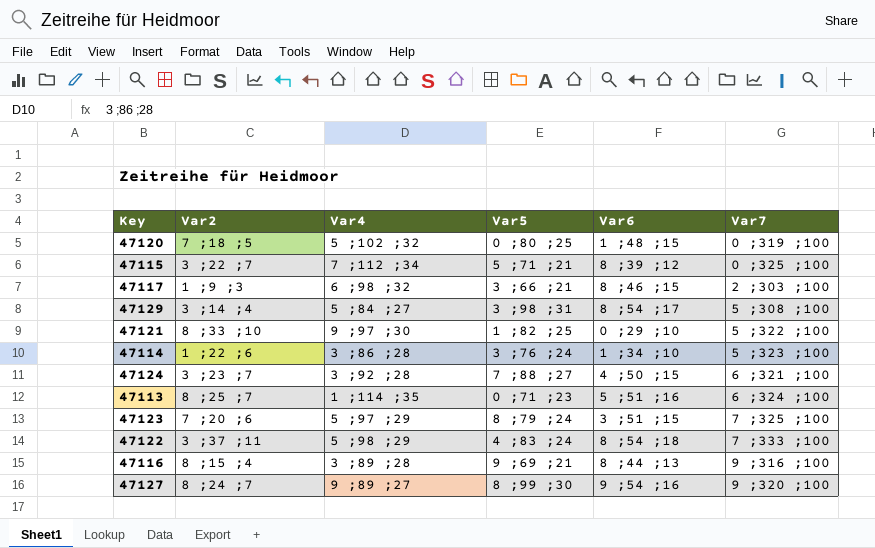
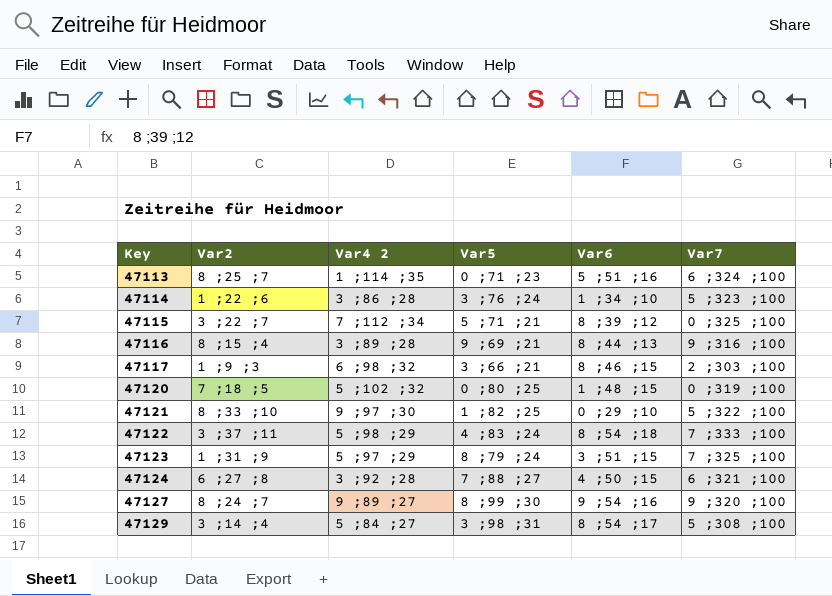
row order: Var7 ascending -> Key ascending
column name: Var4 -> Var4 2
47123 | Var2: 7 ;20 ;6 -> 1 ;31 ;9
47124 | Var2: 3 ;23 ;7 -> 6 ;27 ;8

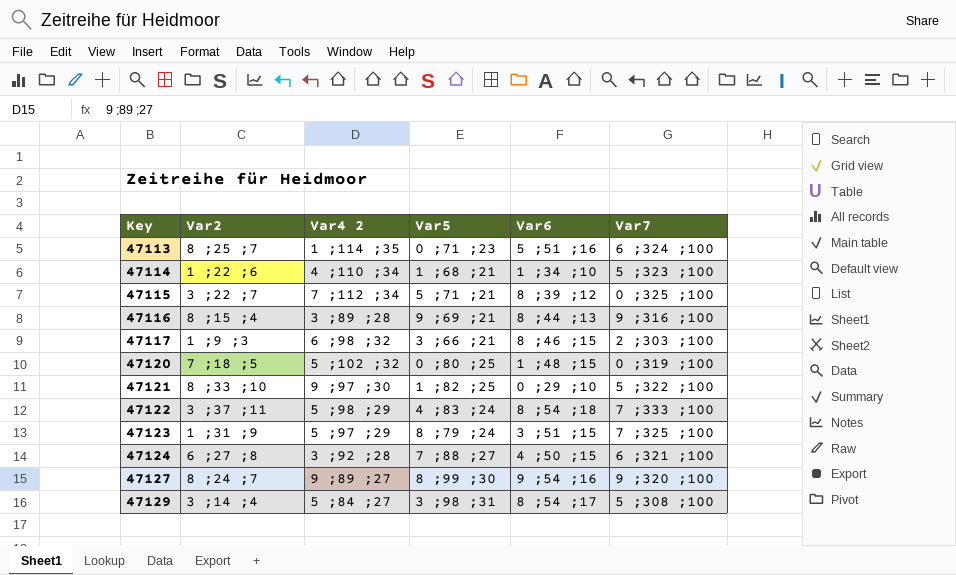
47114 | Var4 2: 3 ;86 ;28 -> 4 ;110 ;34
47114 | Var5: 3 ;76 ;24 -> 1 ;68 ;21

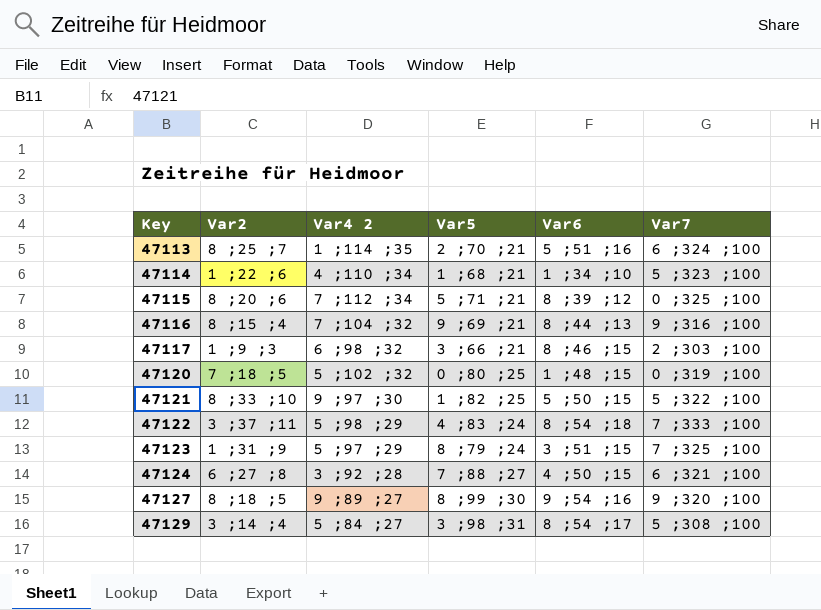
47113 | Var5: 0 ;71 ;23 -> 2 ;70 ;21
47115 | Var2: 3 ;22 ;7 -> 8 ;20 ;6
47116 | Var4 2: 3 ;89 ;28 -> 7 ;104 ;32
47121 | Var6: 0 ;29 ;10 -> 5 ;50 ;15
47127 | Var2: 8 ;24 ;7 -> 8 ;18 ;5

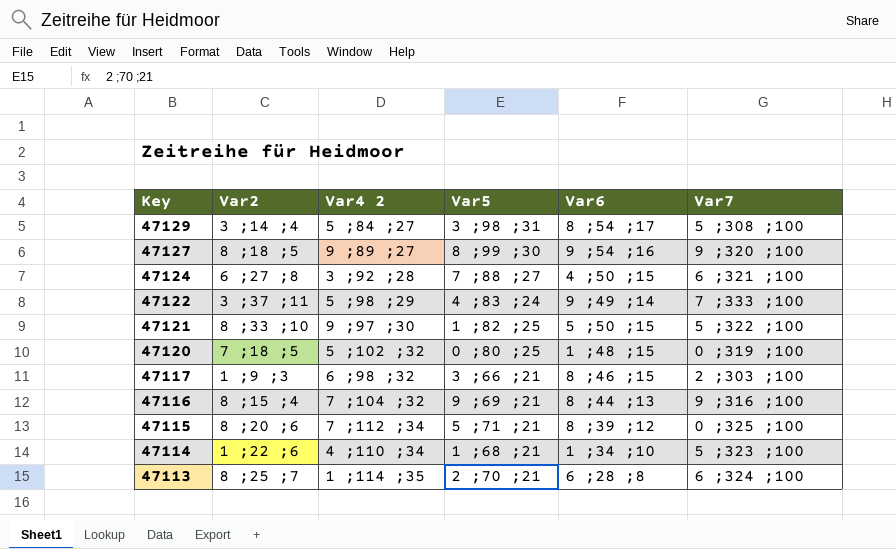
row order: Key ascending -> Key descending
row 47123: 1 ;31 ;9 | 5 ;97 ;29 | 8 ;79 ;24 | 3 ;51 ;15 | 7 ;325 ;100 -> none
47122 | Var6: 8 ;54 ;18 -> 9 ;49 ;14
47113 | Var6: 5 ;51 ;16 -> 6 ;28 ;8

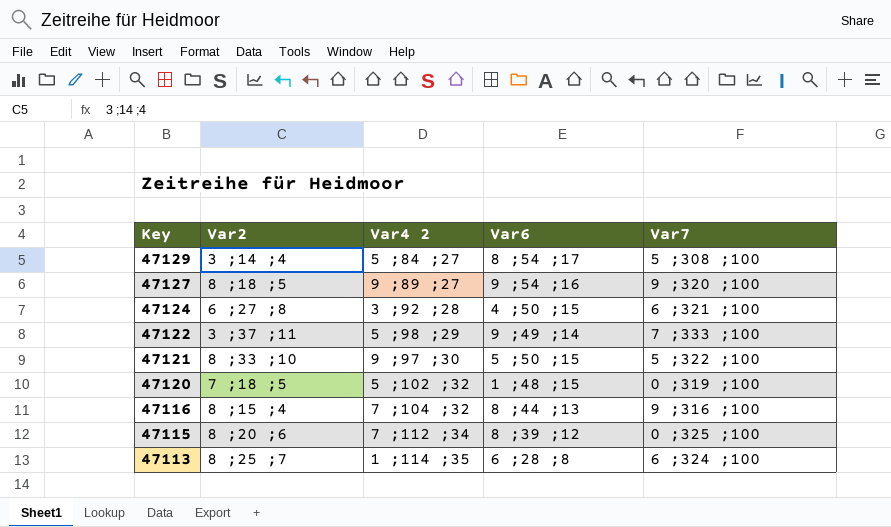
column Var5 | position: 4 -> none
row 47117: 1 ;9 ;3 | 6 ;98 ;32 | 3 ;66 ;21 | 8 ;46 ;15 | 2 ;303 ;100 -> none
row 47114: 1 ;22 ;6 | 4 ;110 ;34 | 1 ;68 ;21 | 1 ;34 ;10 | 5 ;323 ;100 -> none

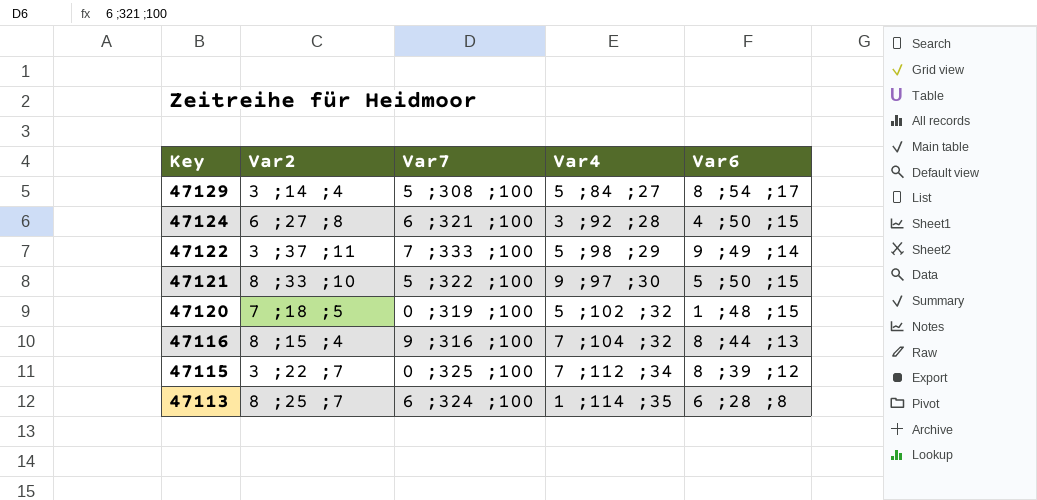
column Var7 | position: 5 -> 3
column name: Var4 2 -> Var4
row 47127: 8 ;18 ;5 | 9 ;89 ;27 | 9 ;54 ;16 | 9 ;320 ;100 -> none
47115 | Var2: 8 ;20 ;6 -> 3 ;22 ;7

